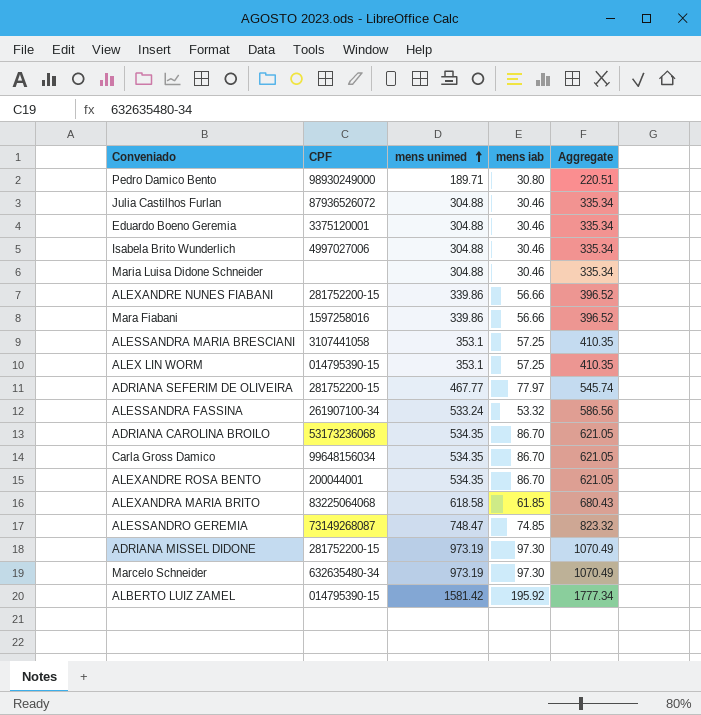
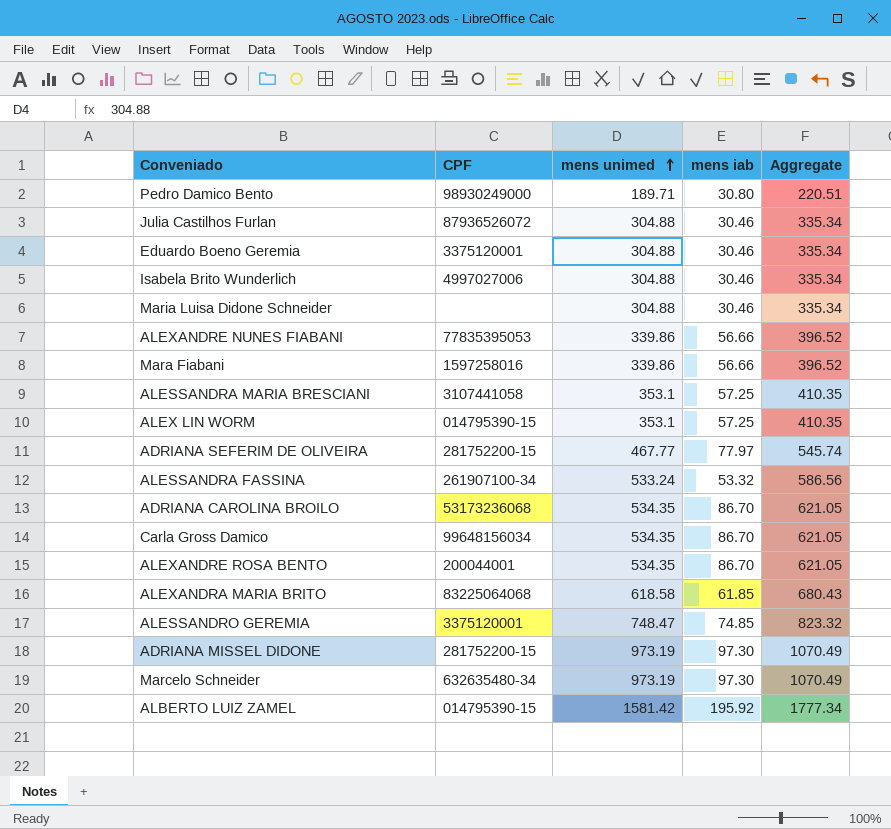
ALEXANDRE NUNES FIABANI | CPF: 281752200-15 -> 77835395053
ALESSANDRO GEREMIA | CPF: 73149268087 -> 3375120001

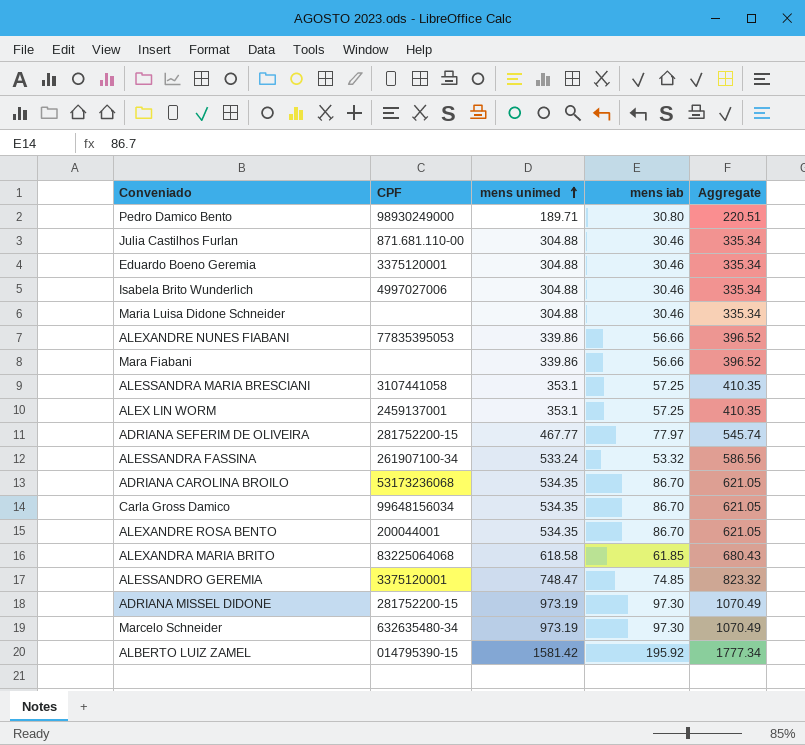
Julia Castilhos Furlan | CPF: 87936526072 -> 871.681.110-00
Mara Fiabani | CPF: 1597258016 -> none
ALEX LIN WORM | CPF: 014795390-15 -> 2459137001

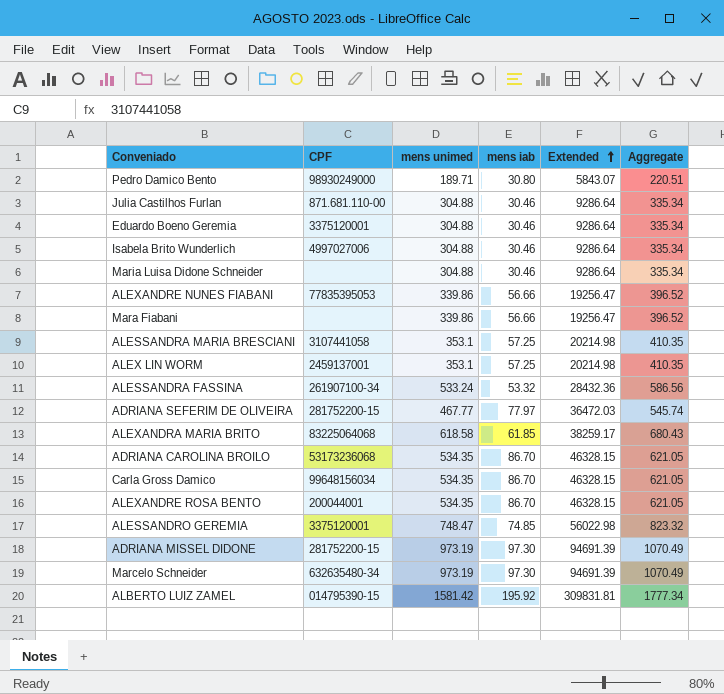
row order: mens unimed ascending -> Extended ascending
column Extended | formula: none -> [mens unimed] * [mens iab]

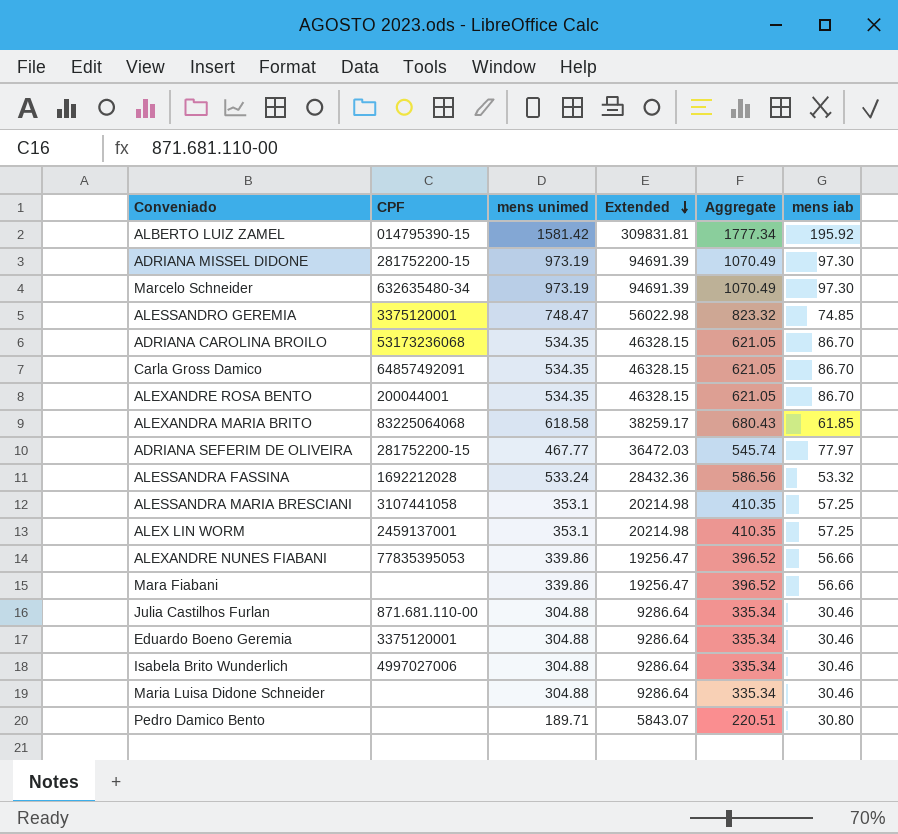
row order: Extended ascending -> Extended descending
column mens iab | position: 4 -> 6
Carla Gross Damico | CPF: 99648156034 -> 64857492091
ALESSANDRA FASSINA | CPF: 261907100-34 -> 1692212028
Pedro Damico Bento | CPF: 98930249000 -> none

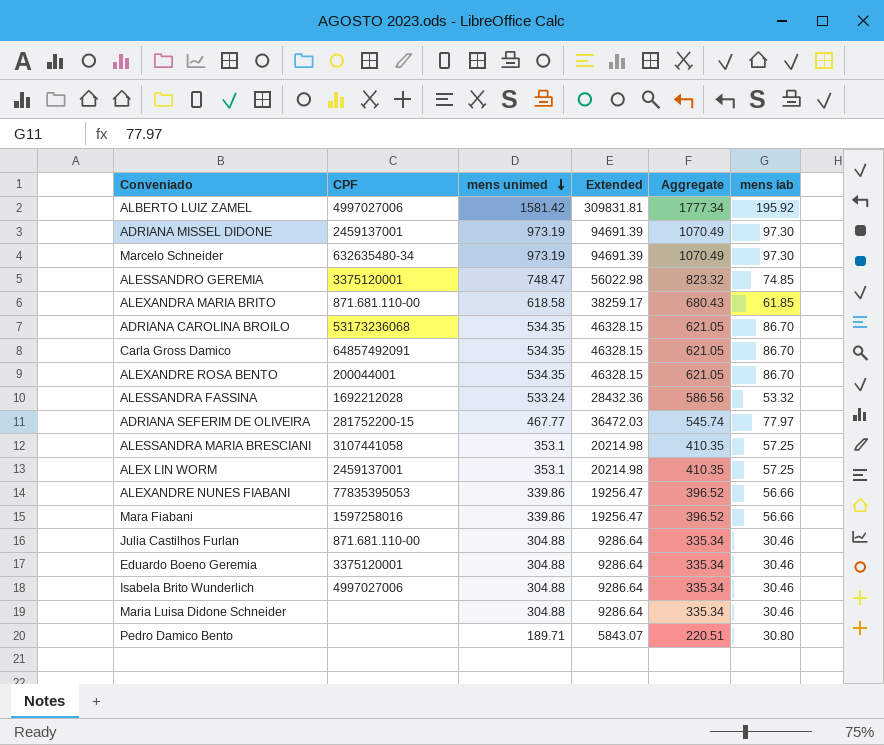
row order: Extended descending -> mens unimed descending
ALBERTO LUIZ ZAMEL | CPF: 014795390-15 -> 4997027006
ADRIANA MISSEL DIDONE | CPF: 281752200-15 -> 2459137001
ALEXANDRA MARIA BRITO | CPF: 83225064068 -> 871.681.110-00
Mara Fiabani | CPF: none -> 1597258016

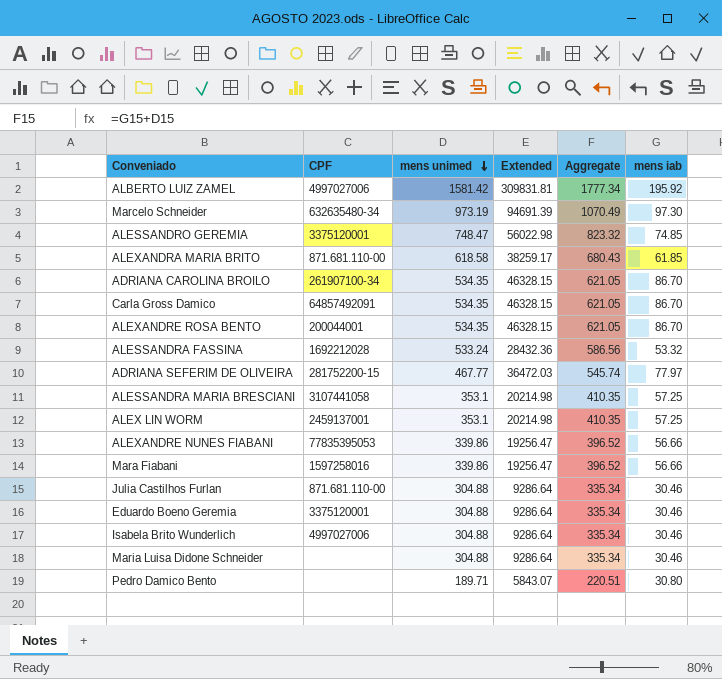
row ADRIANA MISSEL DIDONE: 2459137001 | 973.19 | 94691.39 | 1070.49 | 97.30 -> none
ADRIANA CAROLINA BROILO | CPF: 53173236068 -> 261907100-34

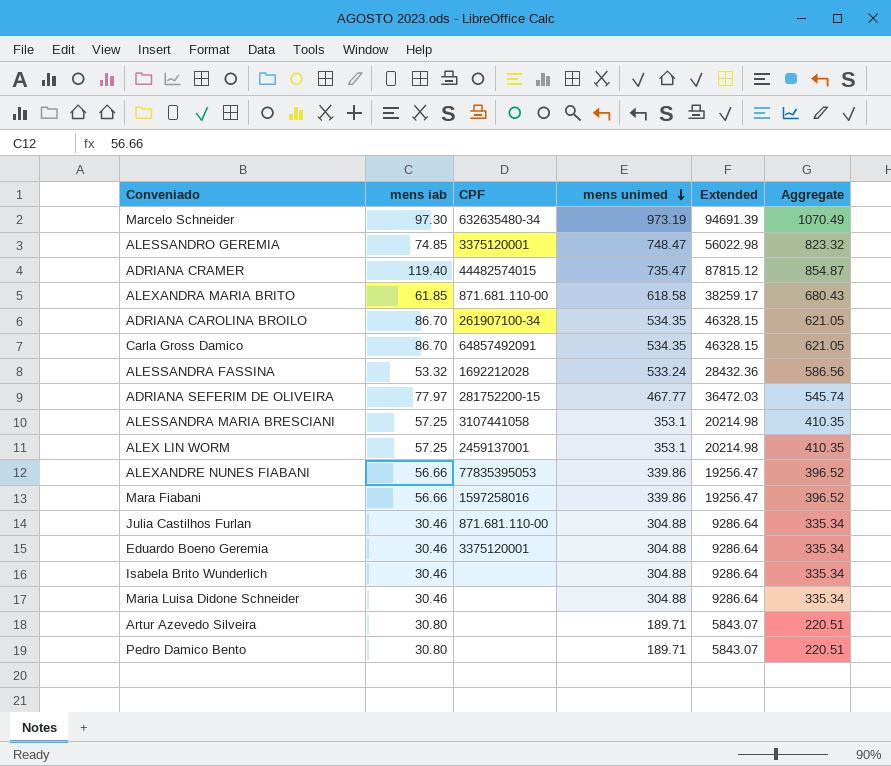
column mens iab | position: 6 -> 2
row ALBERTO LUIZ ZAMEL: 4997027006 | 1581.42 | 309831.81 | 1777.34 | 195.92 -> none
row ALEXANDRE ROSA BENTO: 200044001 | 534.35 | 46328.15 | 621.05 | 86.70 -> none
row ADRIANA CRAMER: none -> 119.40 | 44482574015 | 735.47 | 87815.12 | 854.87
Isabela Brito Wunderlich | CPF: 4997027006 -> none
row Artur Azevedo Silveira: none -> 30.80 | none | 189.71 | 5843.07 | 220.51

